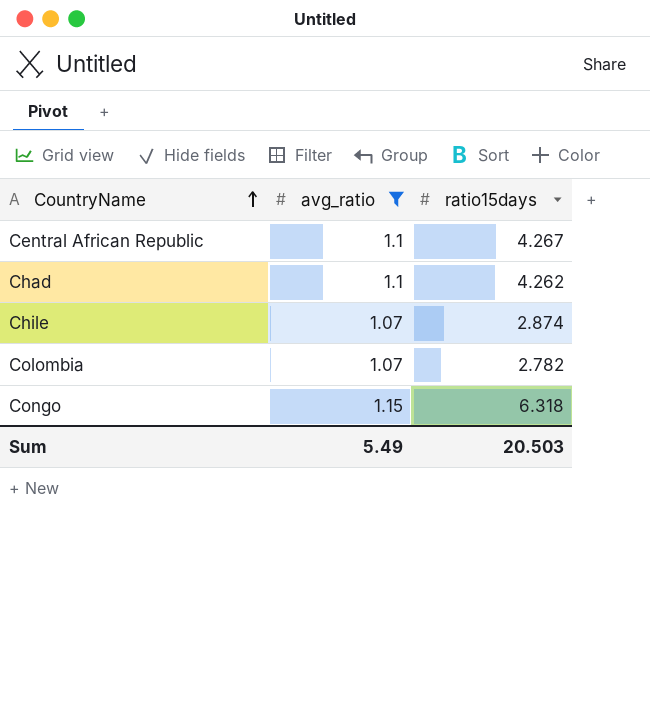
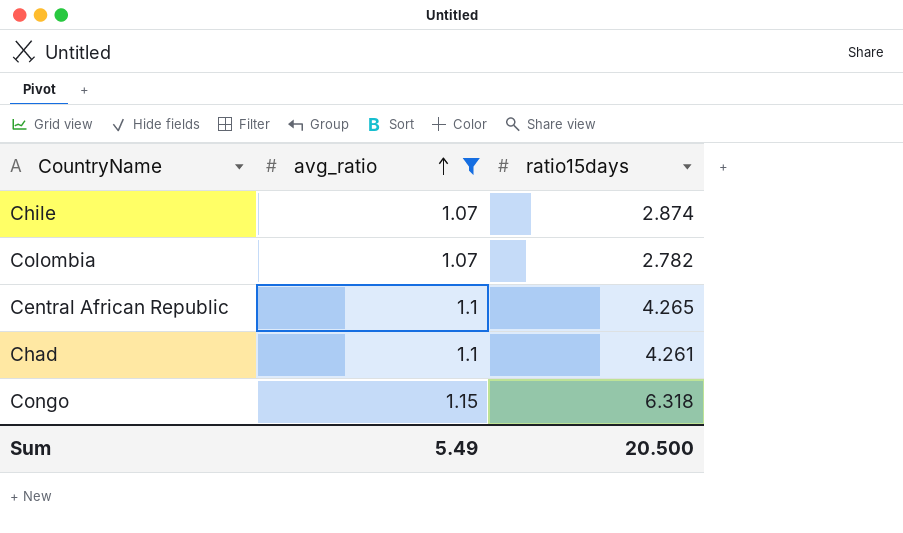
row order: CountryName ascending -> avg_ratio ascending
Central African Republic | ratio15days: 4.267 -> 4.265
Chad | ratio15days: 4.262 -> 4.261
Sum | ratio15days: 20.503 -> 20.500

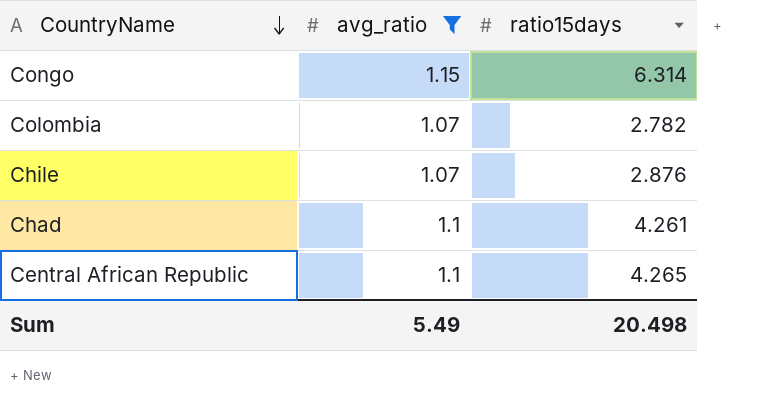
row order: avg_ratio ascending -> CountryName descending
Congo | ratio15days: 6.318 -> 6.314
Chile | ratio15days: 2.874 -> 2.876
Sum | ratio15days: 20.500 -> 20.498

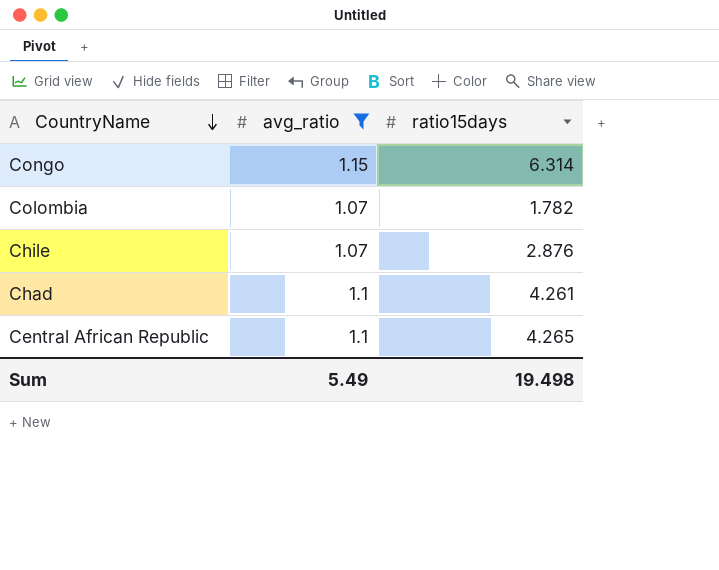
Colombia | ratio15days: 2.782 -> 1.782
Sum | ratio15days: 20.498 -> 19.498

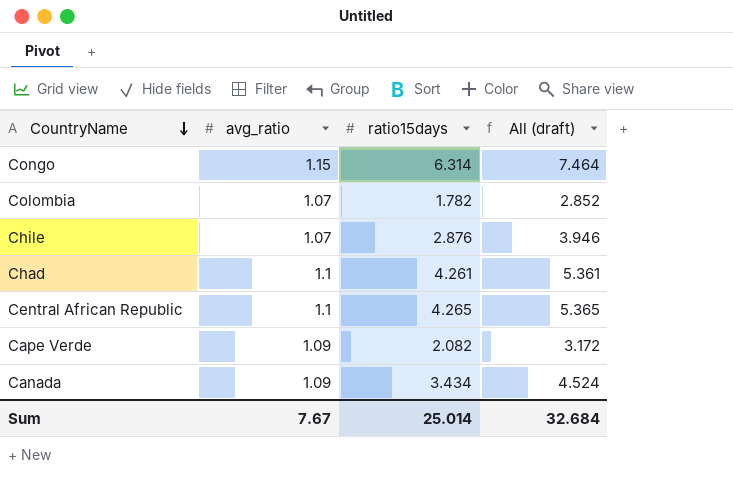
filter: avg_ratio != 1.09 -> none
column All (draft) | formula: none -> [avg_ratio] + [ratio15days]
Sum | avg_ratio: 5.49 -> 7.67
Sum | ratio15days: 19.498 -> 25.014

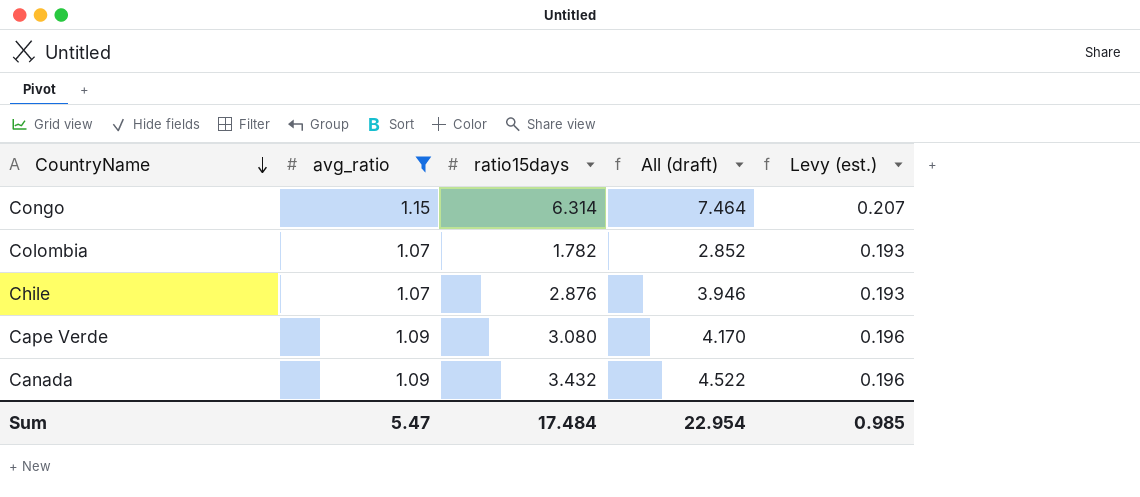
filter: none -> avg_ratio != 1.1
column Levy (est.) | formula: none -> [avg_ratio] * 0.18
Cape Verde | ratio15days: 2.082 -> 3.080
Cape Verde | All (draft): 3.172 -> 4.170
Canada | ratio15days: 3.434 -> 3.432
Canada | All (draft): 4.524 -> 4.522
Sum | avg_ratio: 7.67 -> 5.47
Sum | ratio15days: 25.014 -> 17.484
Sum | All (draft): 32.684 -> 22.954

